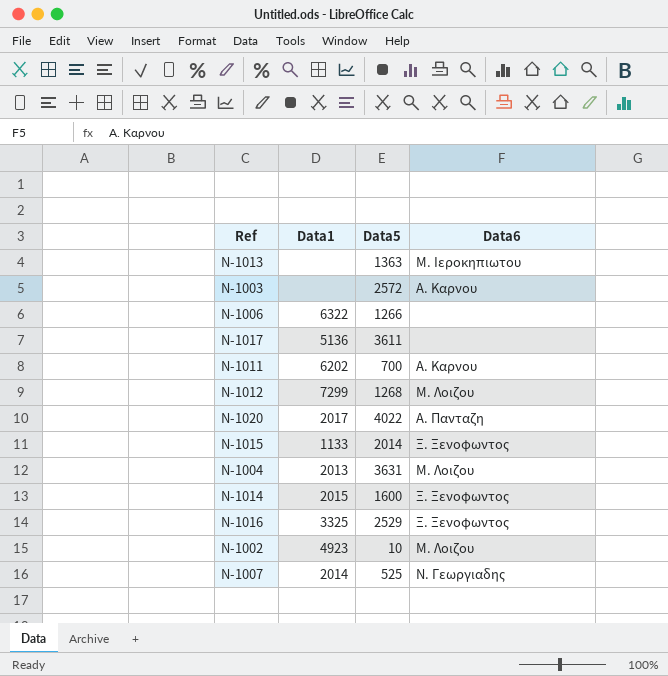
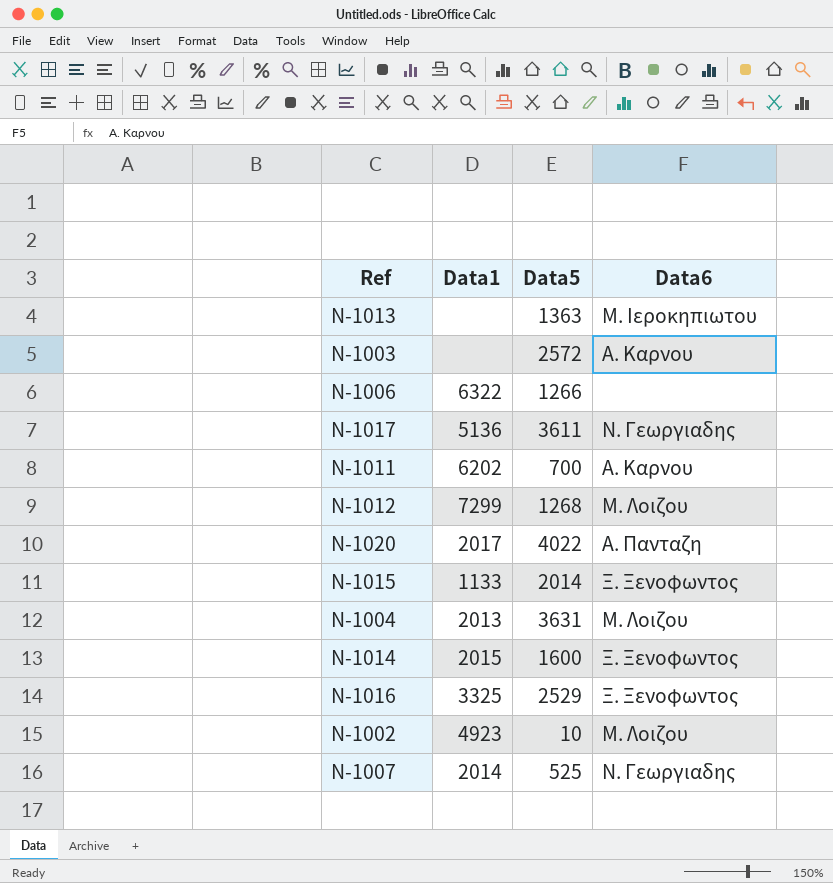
N-1017 | Data6: none -> Ν. Γεωργιαδης

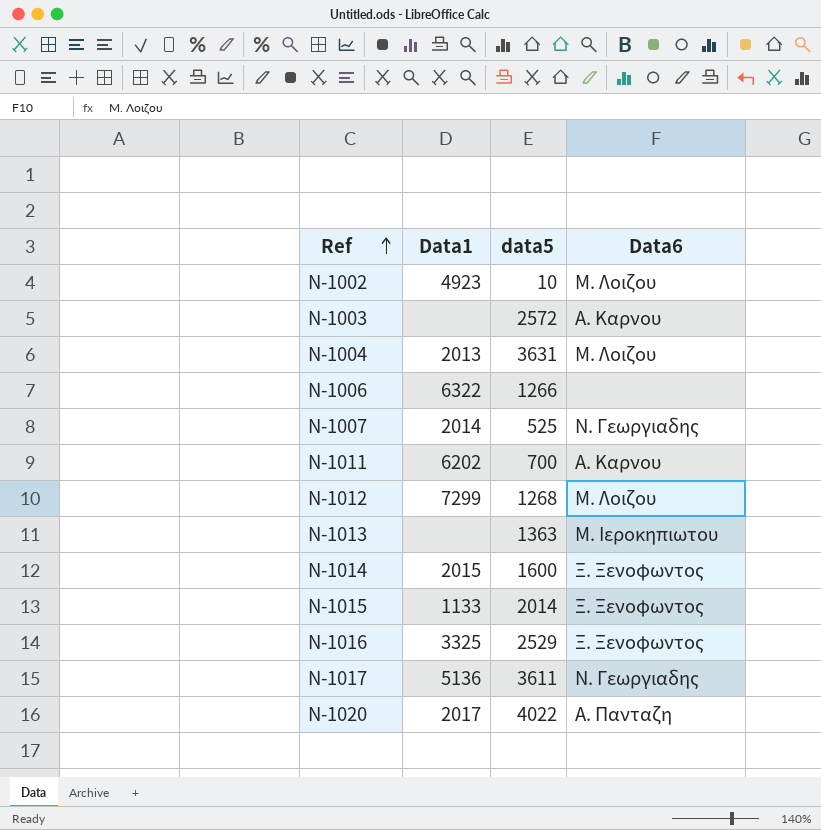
row order: none -> Ref ascending
column name: Data5 -> data5

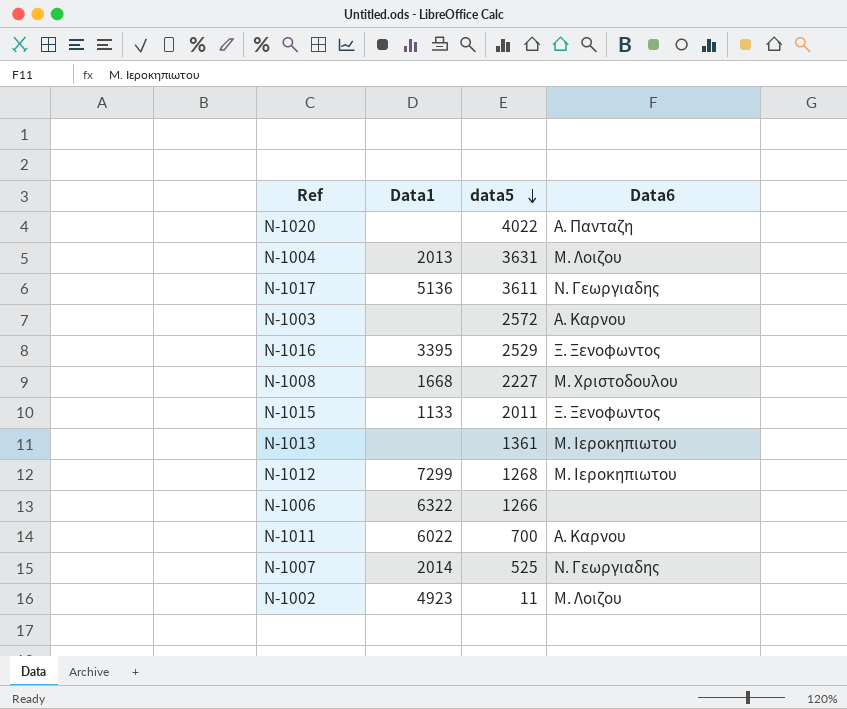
row order: Ref ascending -> data5 descending
row N-1014: 2015 | 1600 | Ξ. Ξενοφωντος -> none
N-1020 | Data1: 2017 -> none
N-1016 | Data1: 3325 -> 3395
row N-1008: none -> 1668 | 2227 | Μ. Χριστοδουλου
N-1015 | data5: 2014 -> 2011
N-1013 | data5: 1363 -> 1361
N-1012 | Data6: Μ. Λοιζου -> Μ. Ιεροκηπιωτου
N-1011 | Data1: 6202 -> 6022
N-1002 | data5: 10 -> 11

